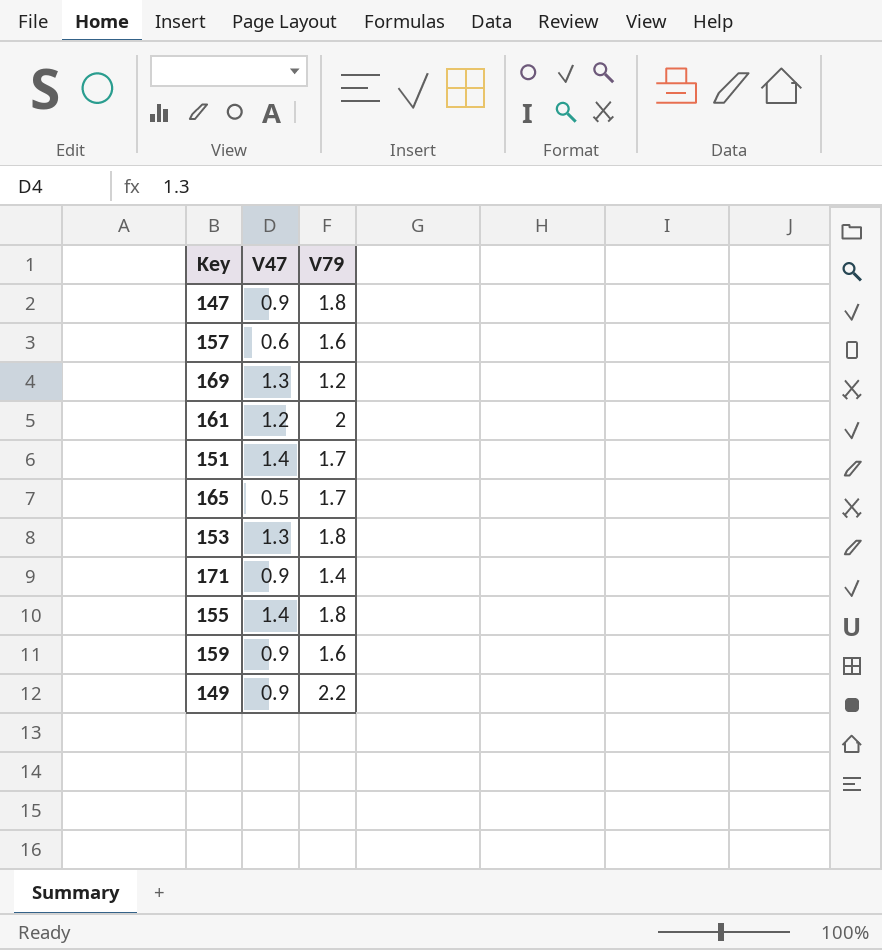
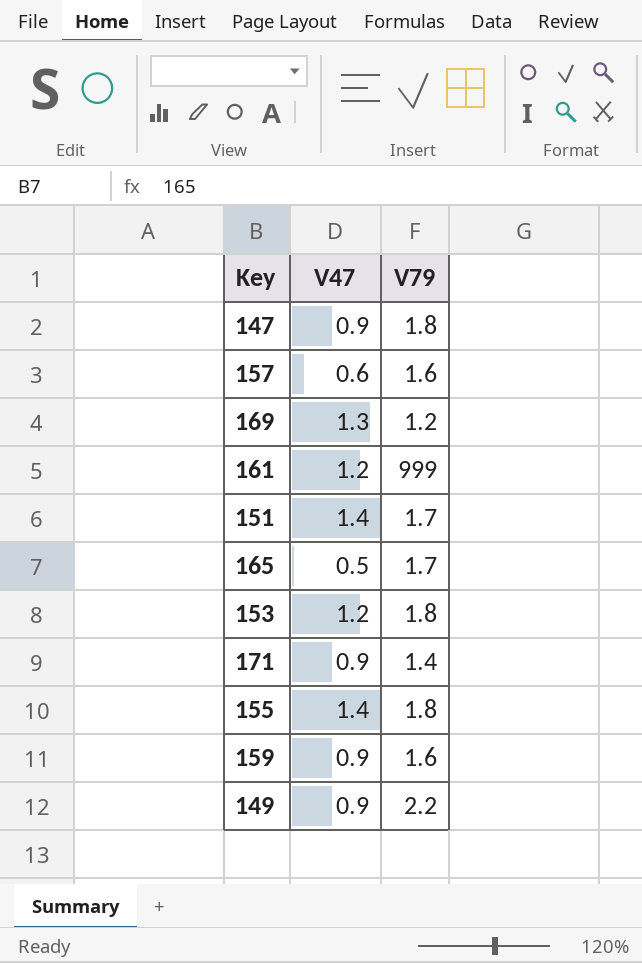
161 | V79: 2 -> 999
153 | V47: 1.3 -> 1.2

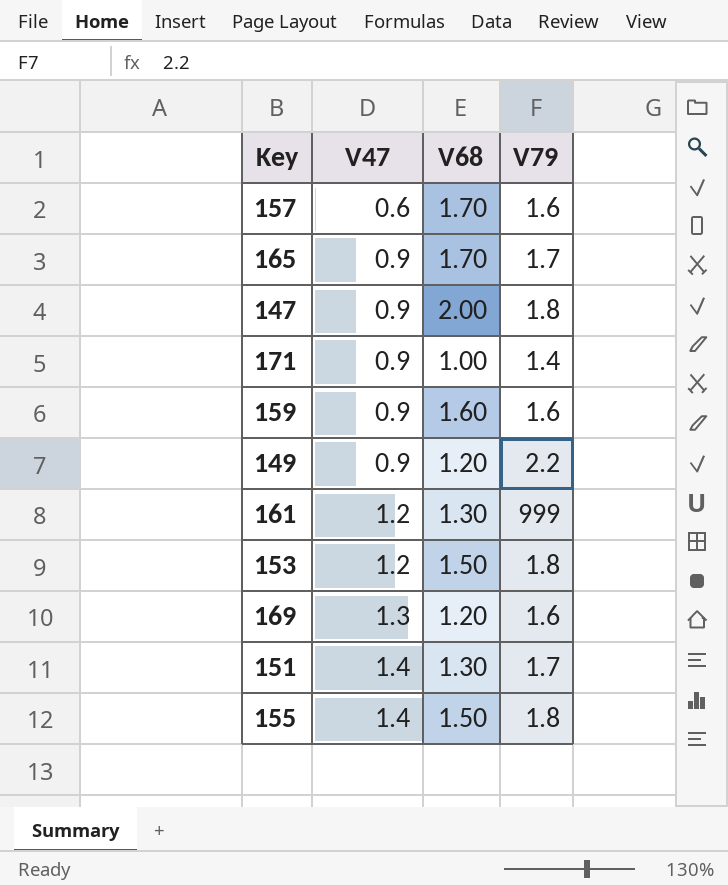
row order: none -> V47 ascending
column V68 | position: none -> 3
165 | V47: 0.5 -> 0.9
169 | V79: 1.2 -> 1.6

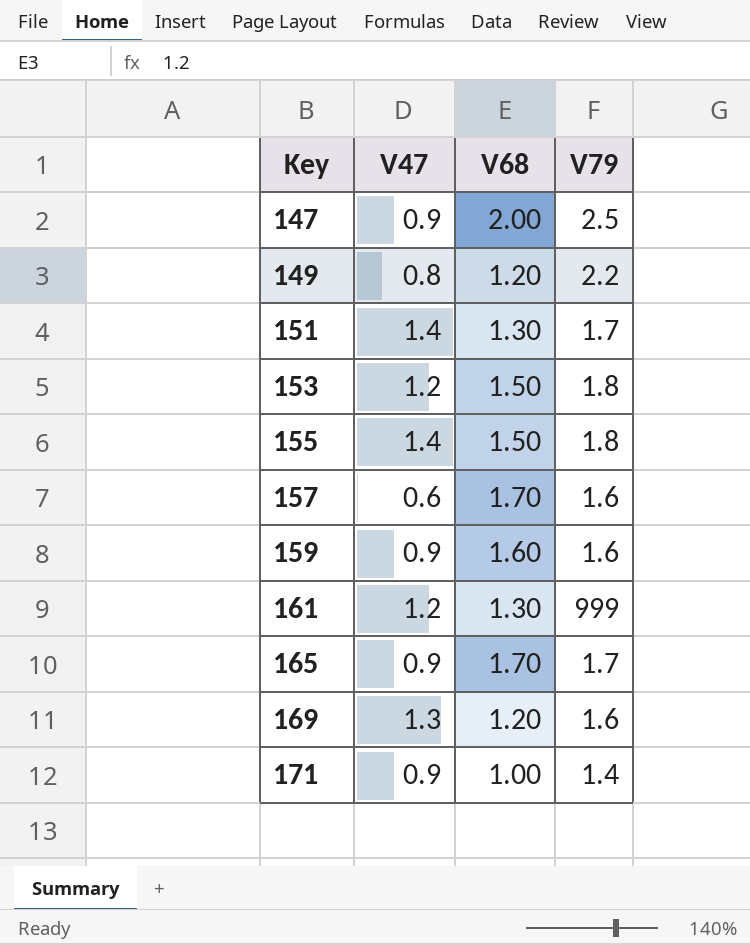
row order: V47 ascending -> Key ascending
147 | V79: 1.8 -> 2.5
149 | V47: 0.9 -> 0.8

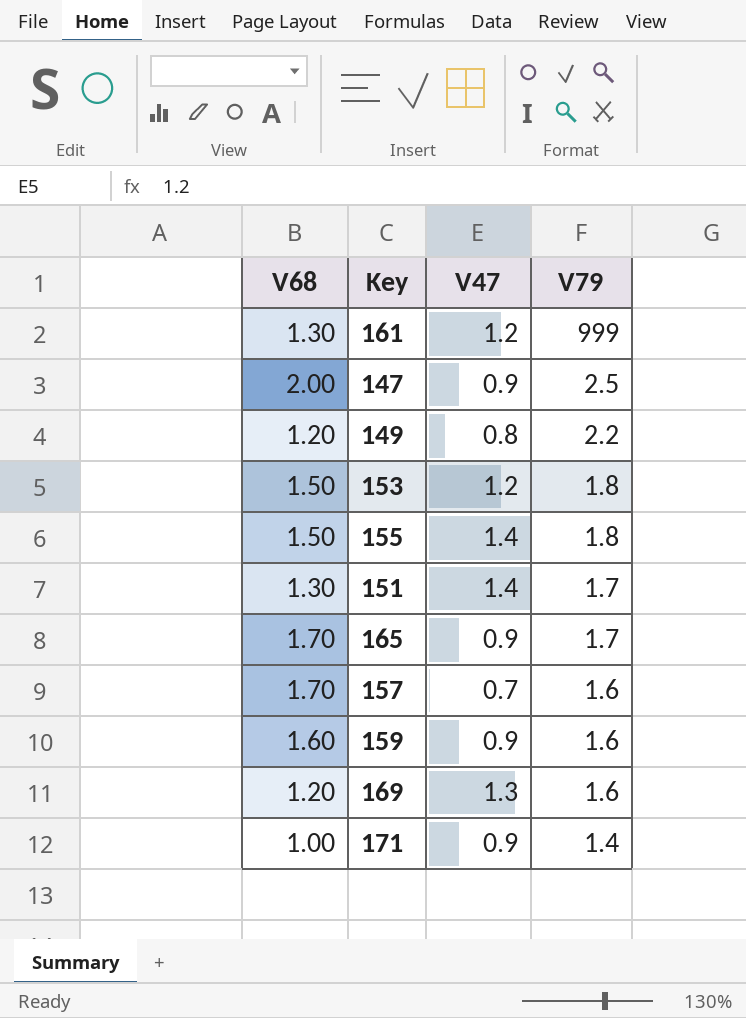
row order: Key ascending -> V79 descending
column V68 | position: 3 -> 1
157 | V47: 0.6 -> 0.7

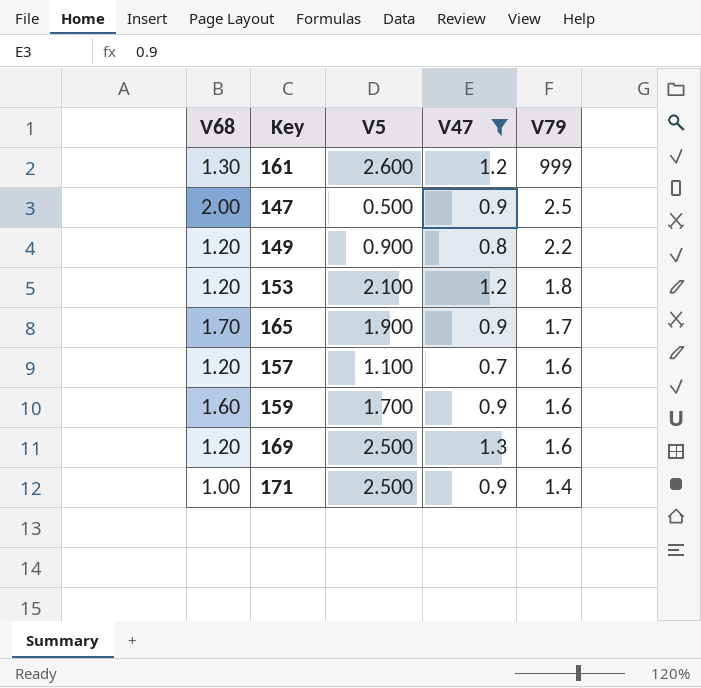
filter: none -> V47 != 1.4
column V5 | position: none -> 3
153 | V68: 1.50 -> 1.20
157 | V68: 1.70 -> 1.20

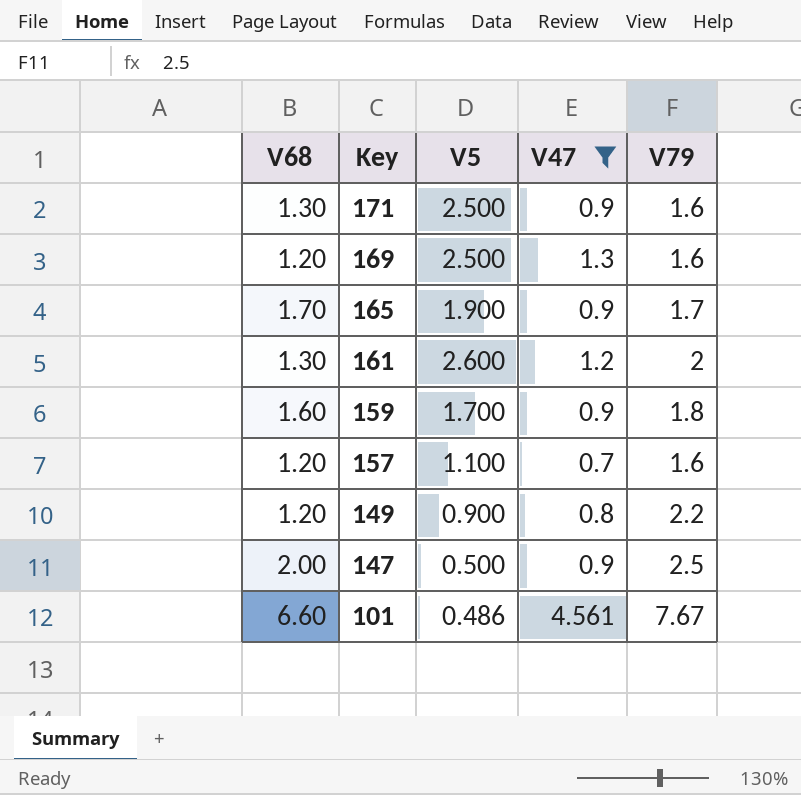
row order: V79 descending -> Key descending
row 153: 1.20 | 2.100 | 1.2 | 1.8 -> none
171 | V68: 1.00 -> 1.30
171 | V79: 1.4 -> 1.6
161 | V79: 999 -> 2
159 | V79: 1.6 -> 1.8
row 101: none -> 6.60 | 0.486 | 4.561 | 7.67

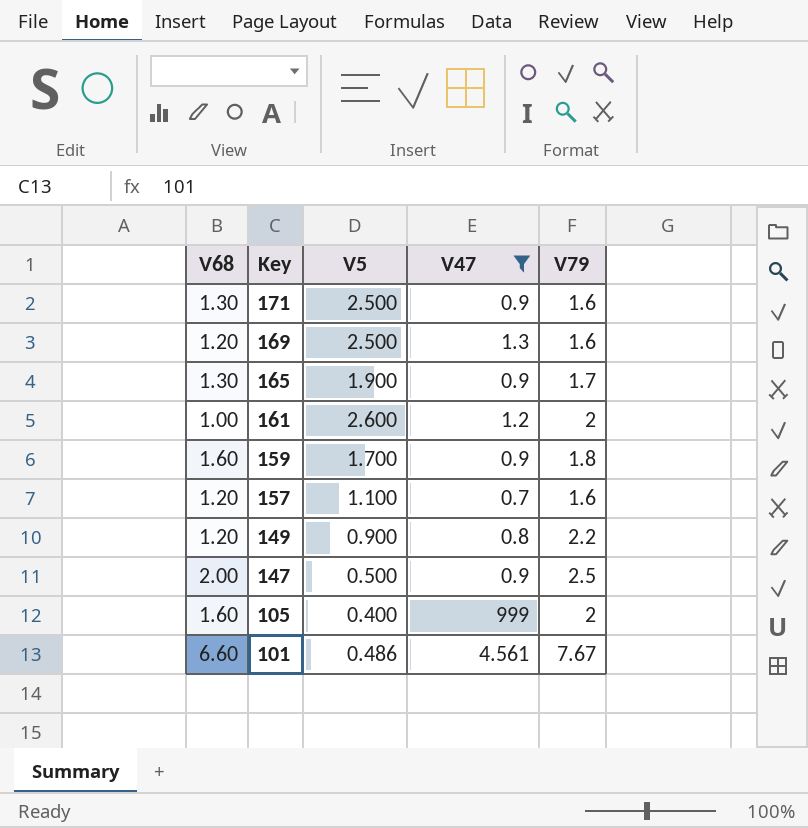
165 | V68: 1.70 -> 1.30
161 | V68: 1.30 -> 1.00
row 105: none -> 1.60 | 0.400 | 999 | 2

